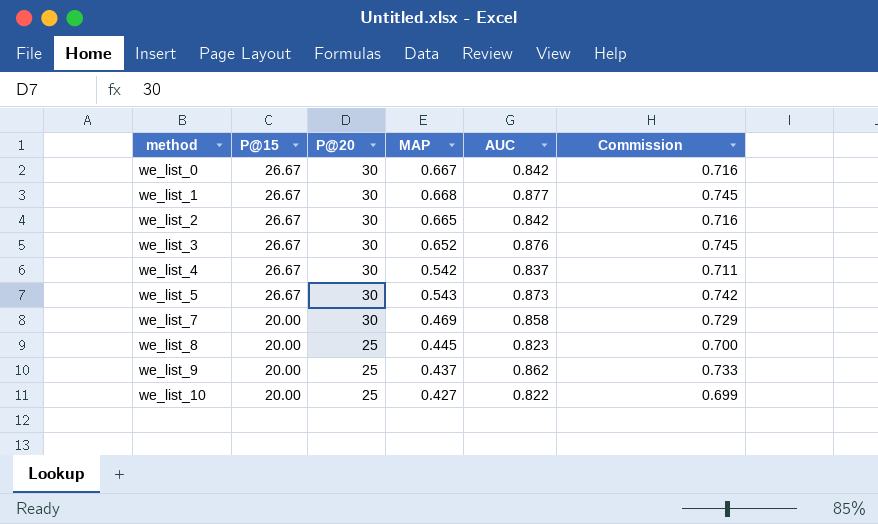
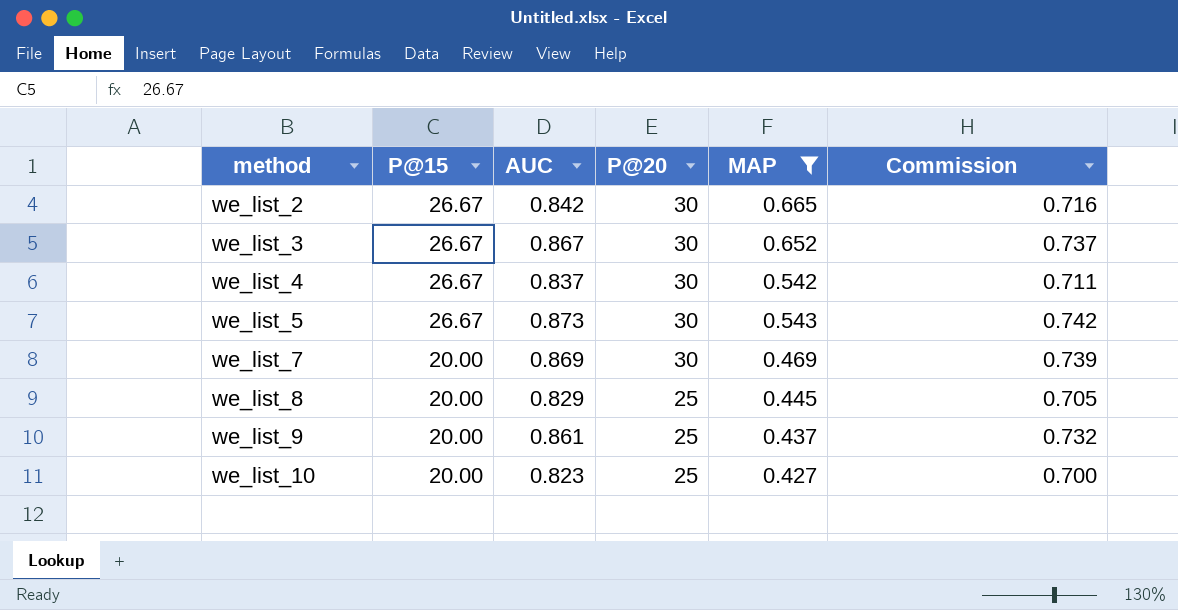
filter: none -> MAP <= 0.665
column AUC | position: 5 -> 3
we_list_3 | AUC: 0.876 -> 0.867
we_list_3 | Commission: 0.745 -> 0.737
we_list_7 | AUC: 0.858 -> 0.869
we_list_7 | Commission: 0.729 -> 0.739
we_list_8 | AUC: 0.823 -> 0.829
we_list_8 | Commission: 0.700 -> 0.705
we_list_9 | AUC: 0.862 -> 0.861
we_list_9 | Commission: 0.733 -> 0.732
we_list_10 | AUC: 0.822 -> 0.823
we_list_10 | Commission: 0.699 -> 0.700

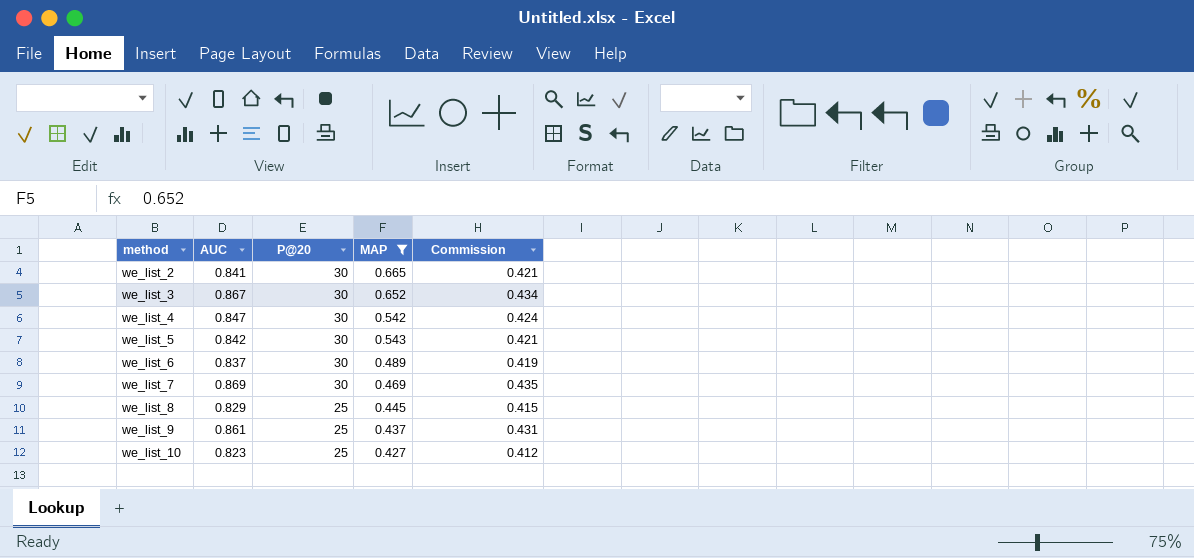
column P@15 | position: 2 -> none
column Commission | formula: [AUC] * 0.85 -> [AUC] * 0.5
we_list_2 | AUC: 0.842 -> 0.841
we_list_4 | AUC: 0.837 -> 0.847
we_list_5 | AUC: 0.873 -> 0.842
row we_list_6: none -> 0.837 | 30 | 0.489 | 0.419

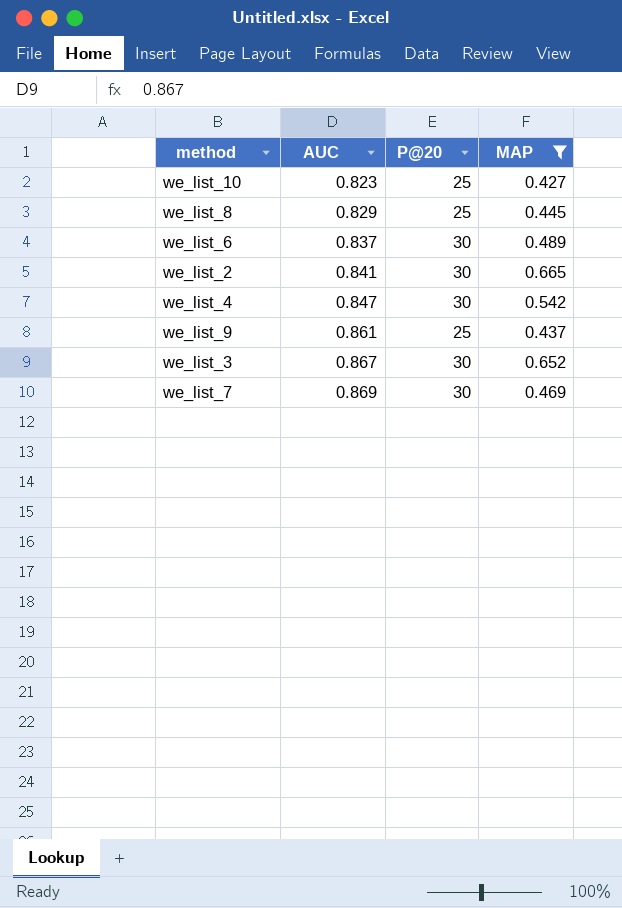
row order: method ascending -> AUC ascending
column Commission | formula: [AUC] * 0.5 -> none
row we_list_5: 0.842 | 30 | 0.543 | 0.421 -> none

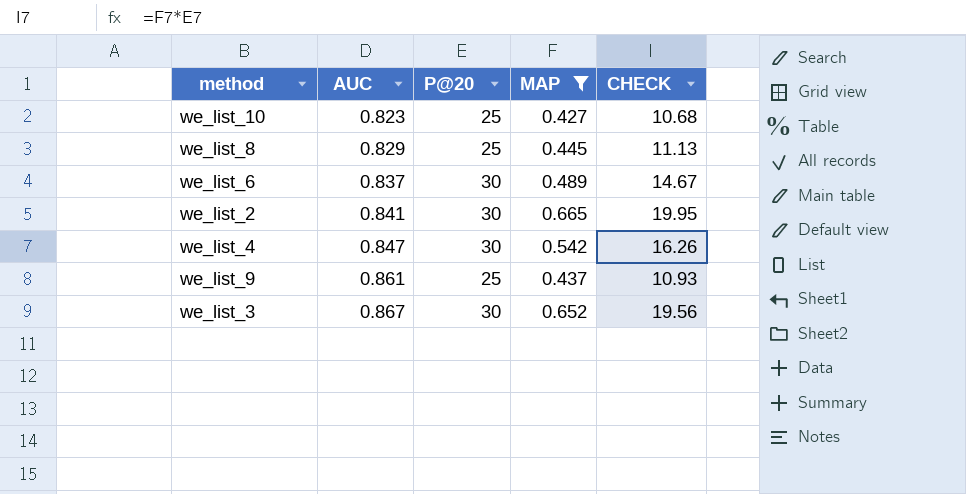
column CHECK | formula: none -> [P@20] * [MAP]
row we_list_7: 0.869 | 30 | 0.469 -> none

